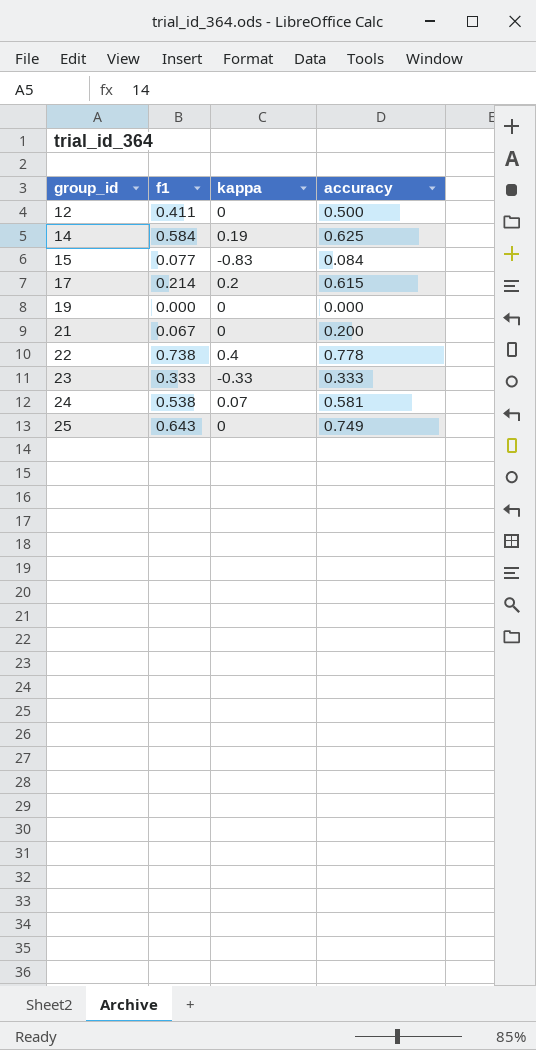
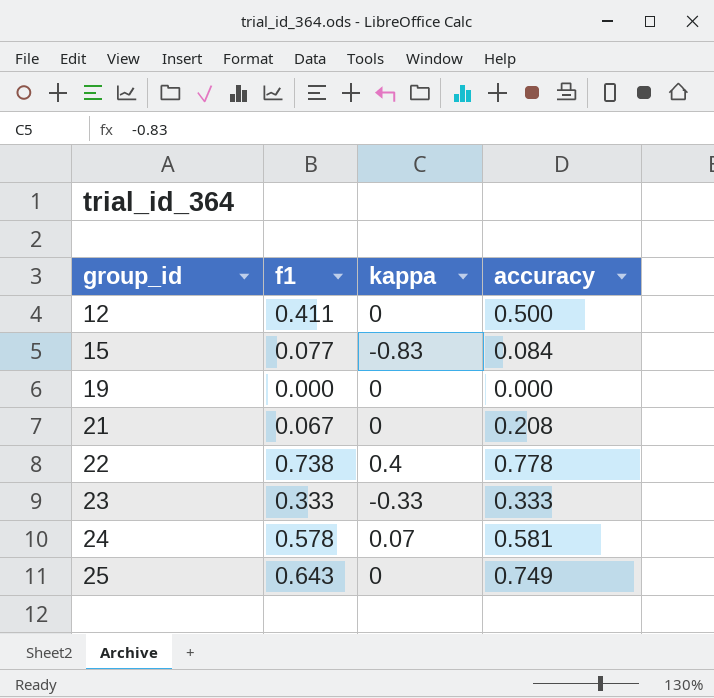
row 14: 0.584 | 0.19 | 0.625 -> none
row 17: 0.214 | 0.2 | 0.615 -> none
21 | accuracy: 0.200 -> 0.208
24 | f1: 0.538 -> 0.578

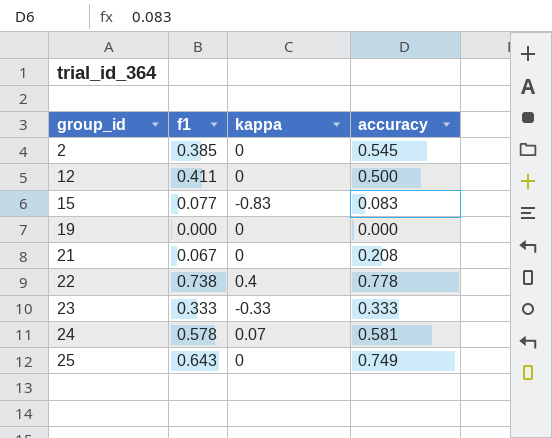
row 2: none -> 0.385 | 0 | 0.545
15 | accuracy: 0.084 -> 0.083

